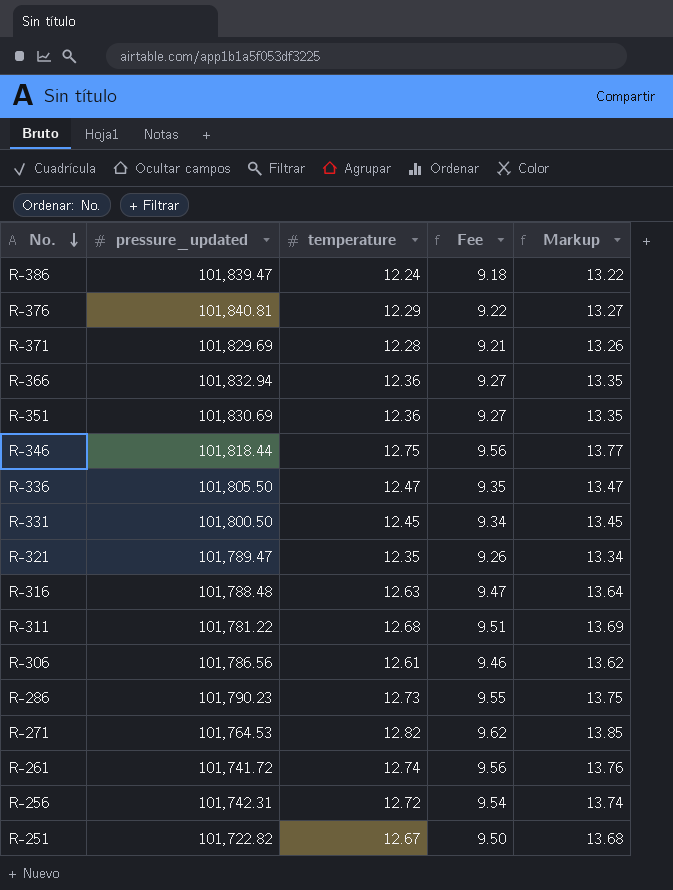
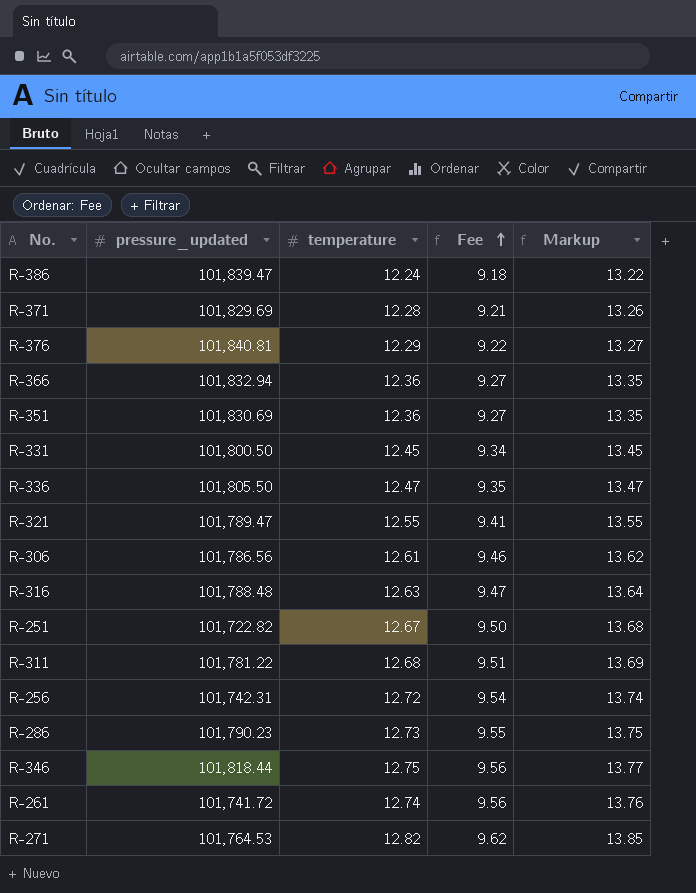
row order: No. descending -> Fee ascending
R-321 | temperature: 12.35 -> 12.55
R-321 | Fee: 9.26 -> 9.41
R-321 | Markup: 13.34 -> 13.55

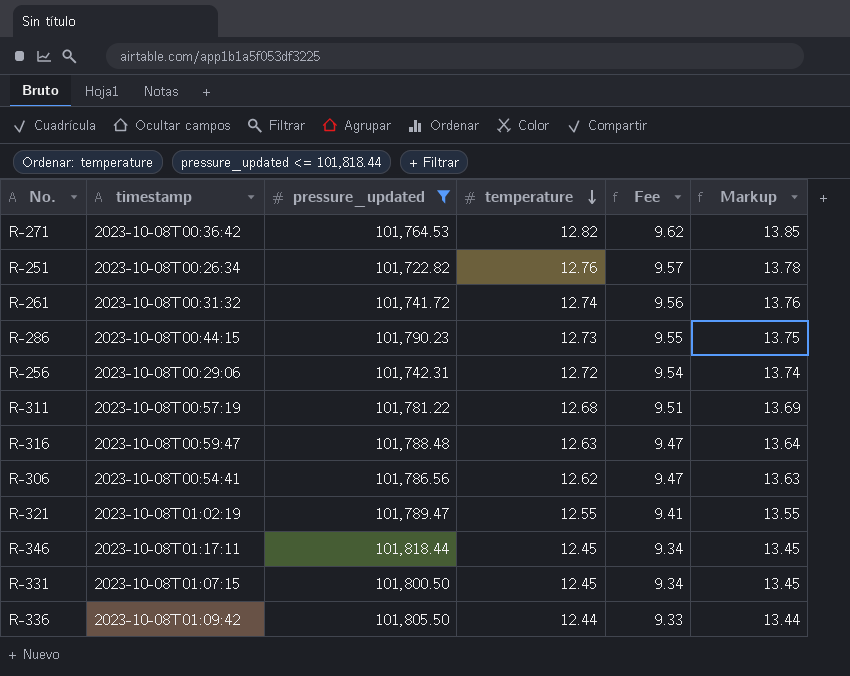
filter: none -> pressure_updated <= 101,818.44
row order: Fee ascending -> temperature descending
column timestamp | position: none -> 2
R-251 | temperature: 12.67 -> 12.76
R-251 | Fee: 9.50 -> 9.57
R-251 | Markup: 13.68 -> 13.78
R-306 | temperature: 12.61 -> 12.62
R-306 | Fee: 9.46 -> 9.47
R-306 | Markup: 13.62 -> 13.63
R-346 | temperature: 12.75 -> 12.45
R-346 | Fee: 9.56 -> 9.34
R-346 | Markup: 13.77 -> 13.45
R-336 | temperature: 12.47 -> 12.44
R-336 | Fee: 9.35 -> 9.33
R-336 | Markup: 13.47 -> 13.44

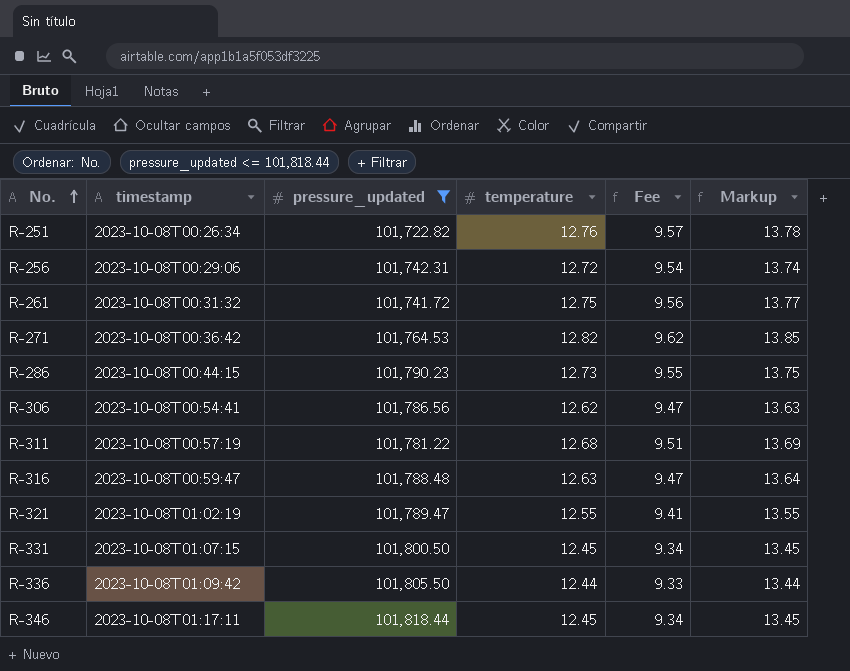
row order: temperature descending -> No. ascending
R-261 | temperature: 12.74 -> 12.75
R-261 | Markup: 13.76 -> 13.77

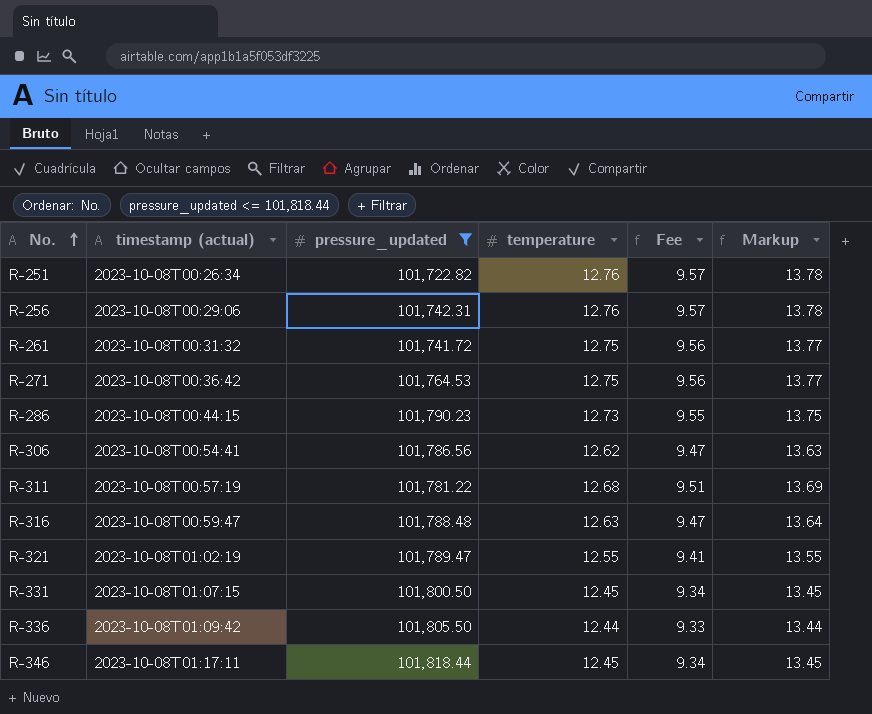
column name: timestamp -> timestamp (actual)
R-256 | temperature: 12.72 -> 12.76
R-256 | Fee: 9.54 -> 9.57
R-256 | Markup: 13.74 -> 13.78
R-271 | temperature: 12.82 -> 12.75
R-271 | Fee: 9.62 -> 9.56
R-271 | Markup: 13.85 -> 13.77

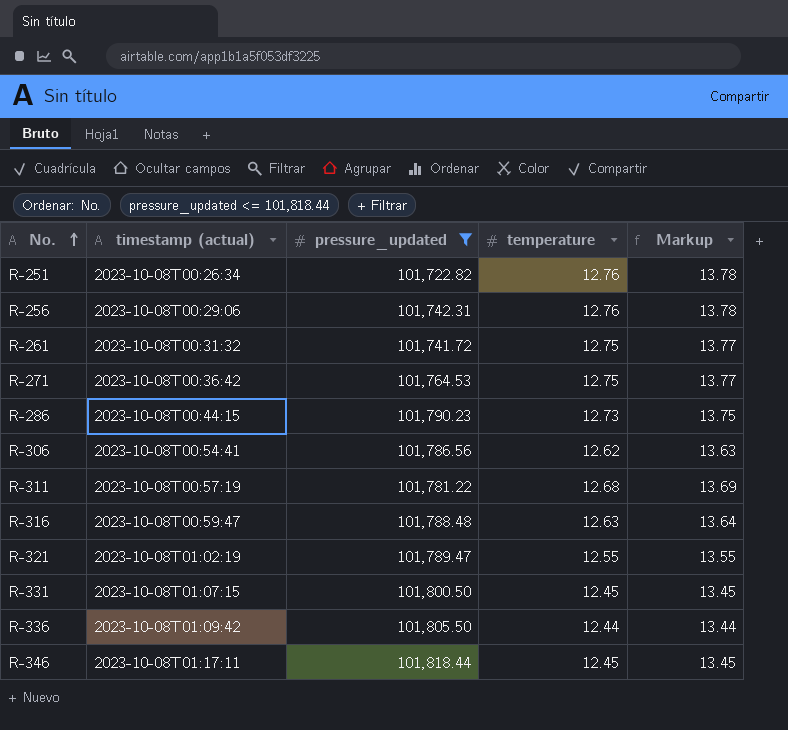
column Fee | formula: [temperature] * 0.75 -> none

